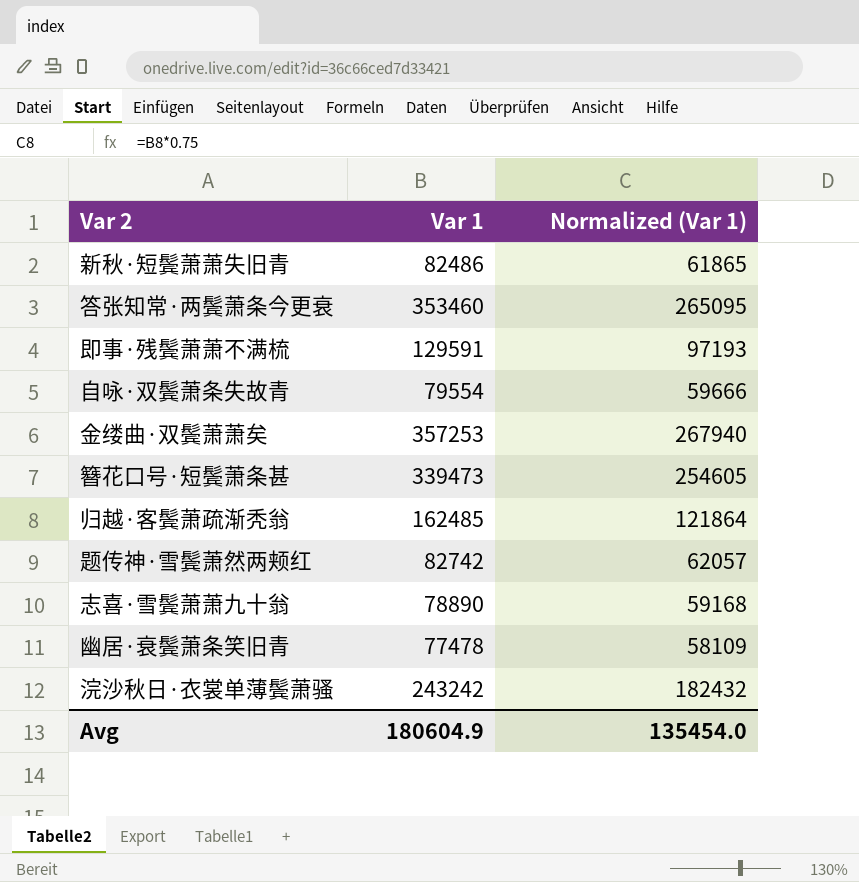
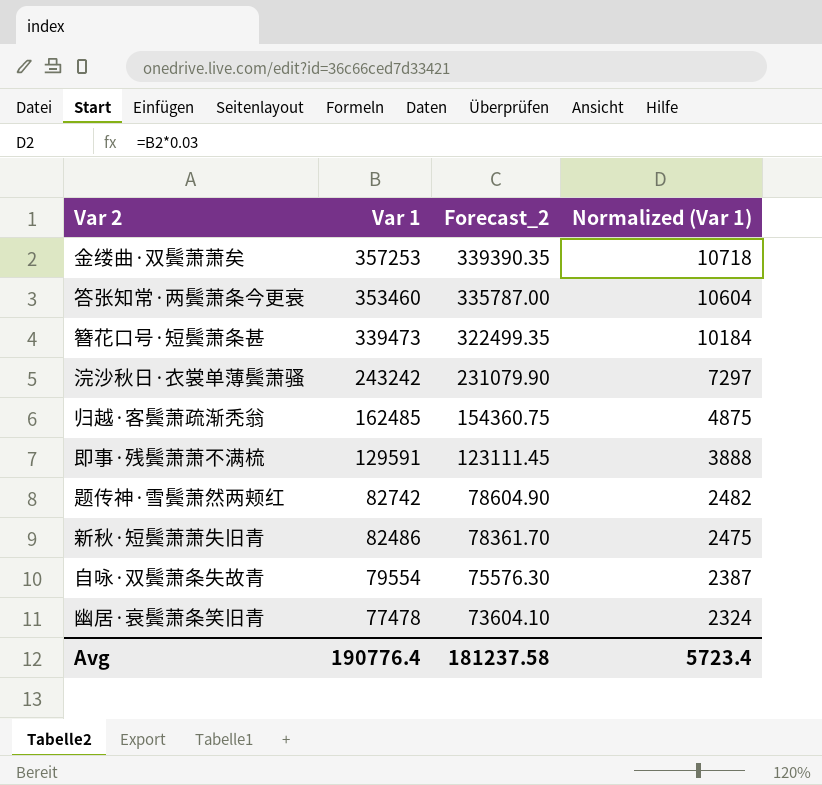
row order: none -> Var 1 descending
column Forecast_2 | formula: none -> [Var 1] * 0.95
column Normalized (Var 1) | formula: [Var 1] * 0.75 -> [Var 1] * 0.03
row 志喜·雪鬓萧萧九十翁: 78890 | 59168 -> none
Avg | Var 1: 180604.9 -> 190776.4
Avg | Normalized (Var 1): 135454.0 -> 5723.4

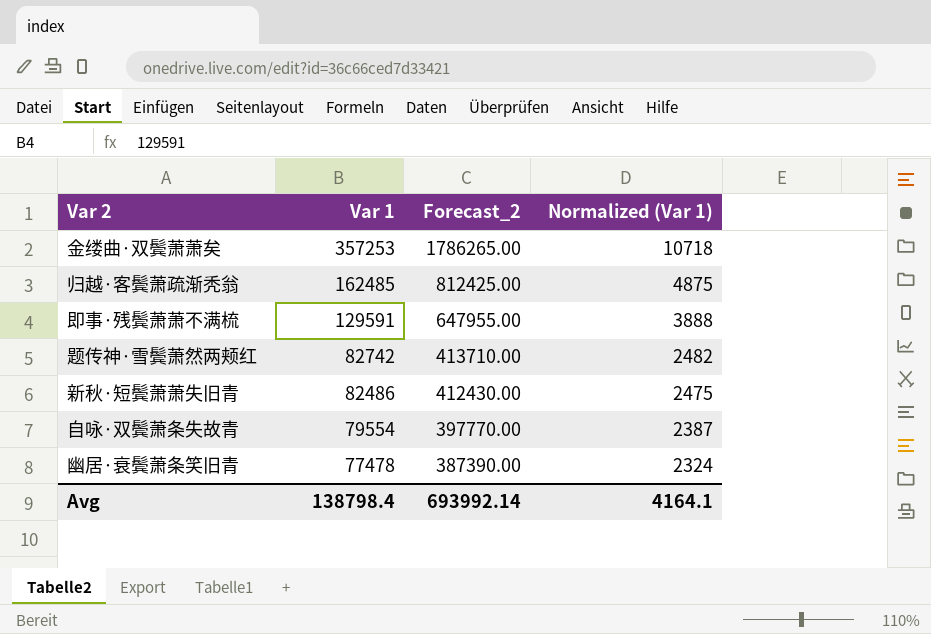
column Forecast_2 | formula: [Var 1] * 0.95 -> [Var 1] * 5
row 答张知常·两鬓萧条今更衰: 353460 | 335787.00 | 10604 -> none
row 簪花口号·短鬓萧条甚: 339473 | 322499.35 | 10184 -> none
row 浣沙秋日·衣裳单薄鬓萧骚: 243242 | 231079.90 | 7297 -> none
Avg | Var 1: 190776.4 -> 138798.4
Avg | Forecast_2: 181237.58 -> 693992.14
Avg | Normalized (Var 1): 5723.4 -> 4164.1

